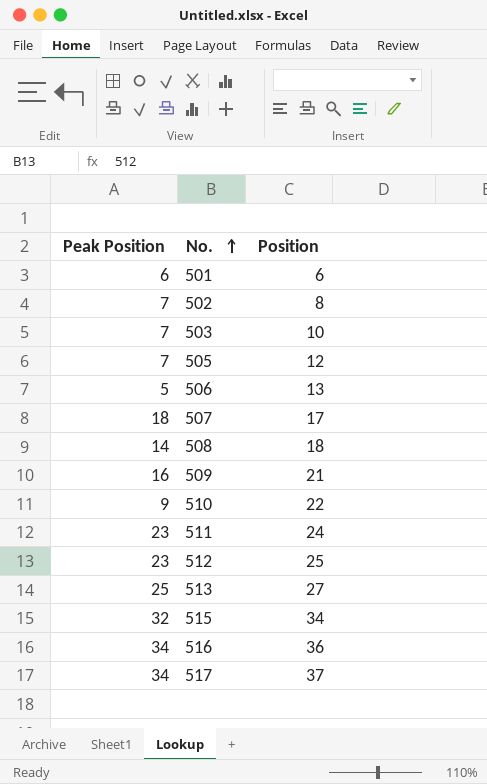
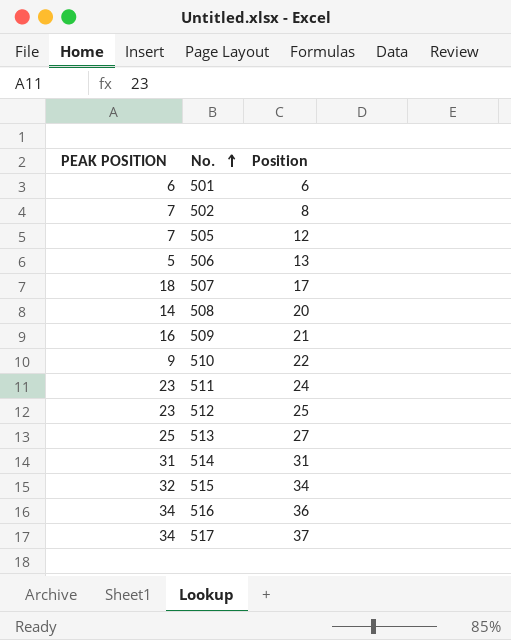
column name: Peak Position -> PEAK POSITION
row 503: 7 | 10 -> none
508 | Position: 18 -> 20
row 514: none -> 31 | 31

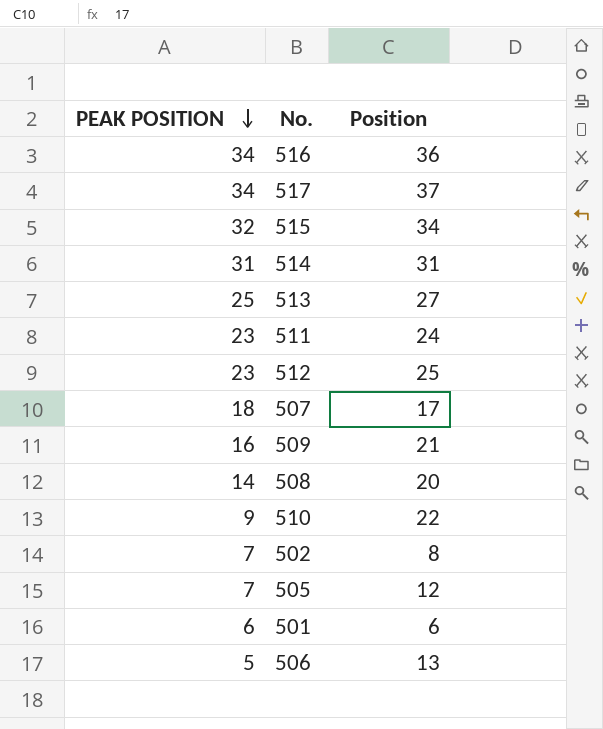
row order: No. ascending -> PEAK POSITION descending

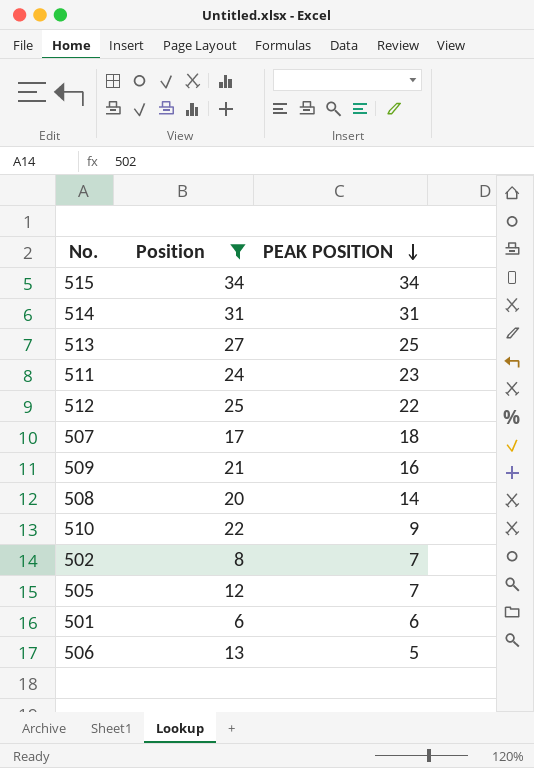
filter: none -> Position <= 34
column PEAK POSITION | position: 1 -> 3
515 | PEAK POSITION: 32 -> 34
512 | PEAK POSITION: 23 -> 22

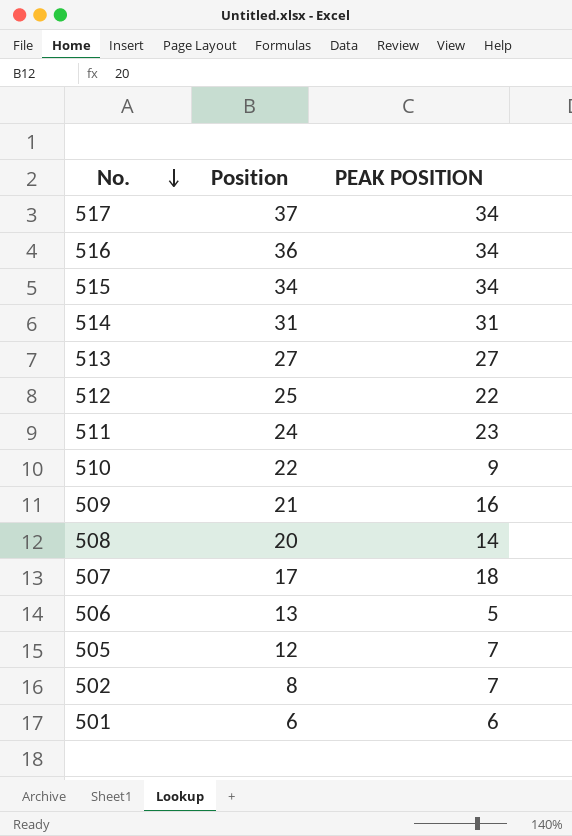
filter: Position <= 34 -> none
row order: PEAK POSITION descending -> No. descending
513 | PEAK POSITION: 25 -> 27

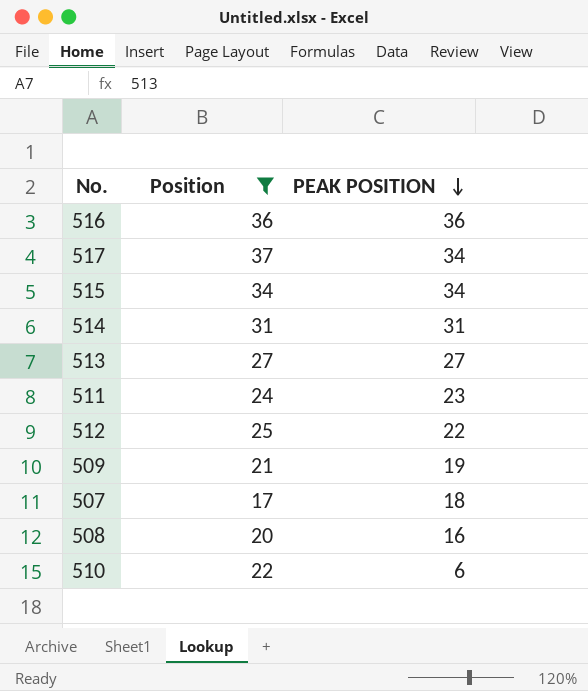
filter: none -> Position >= 17
row order: No. descending -> PEAK POSITION descending
516 | PEAK POSITION: 34 -> 36
509 | PEAK POSITION: 16 -> 19
508 | PEAK POSITION: 14 -> 16
510 | PEAK POSITION: 9 -> 6

